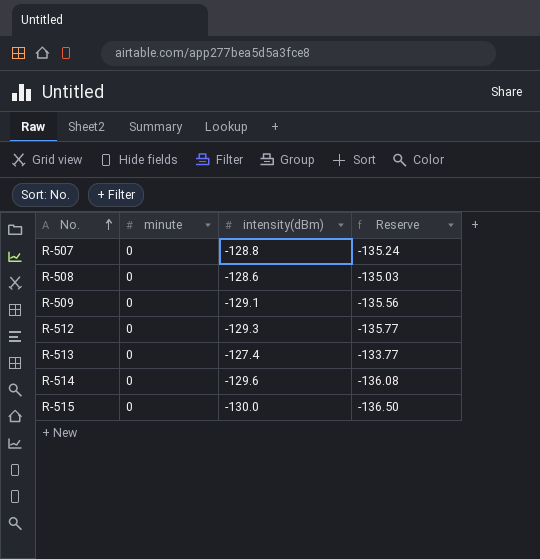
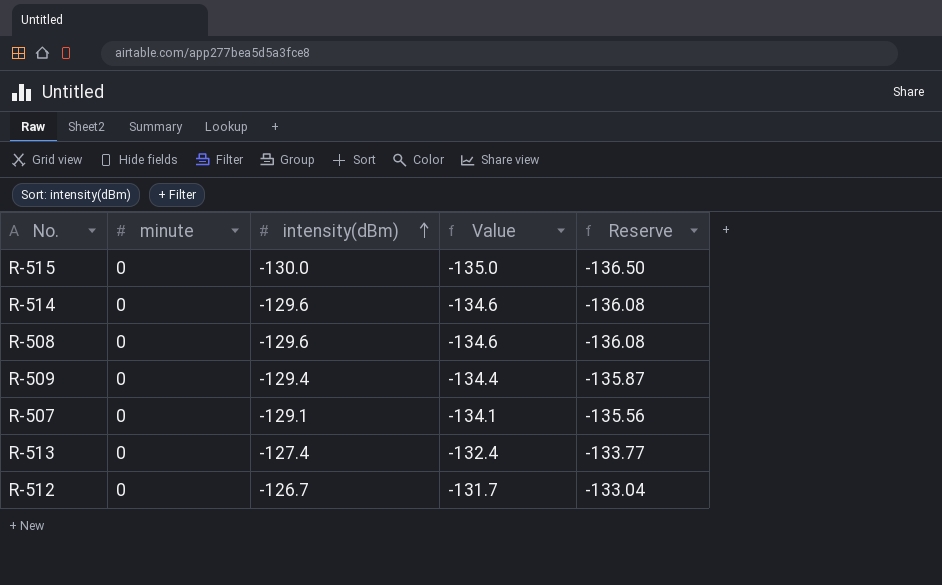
row order: No. ascending -> intensity(dBm) ascending
column Value | formula: none -> [intensity(dBm)] - 5
R-508 | intensity(dBm): -128.6 -> -129.6
R-508 | Reserve: -135.03 -> -136.08
R-509 | intensity(dBm): -129.1 -> -129.4
R-509 | Reserve: -135.56 -> -135.87
R-507 | intensity(dBm): -128.8 -> -129.1
R-507 | Reserve: -135.24 -> -135.56
R-512 | intensity(dBm): -129.3 -> -126.7
R-512 | Reserve: -135.77 -> -133.04

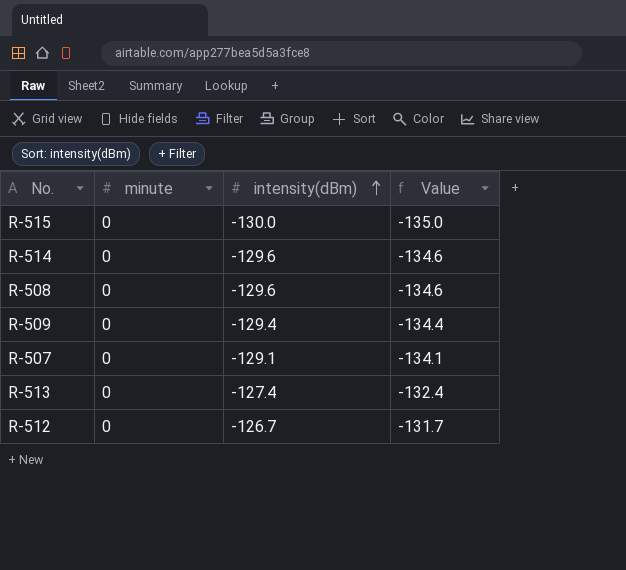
column Reserve | formula: [intensity(dBm)] * 1.05 -> none

